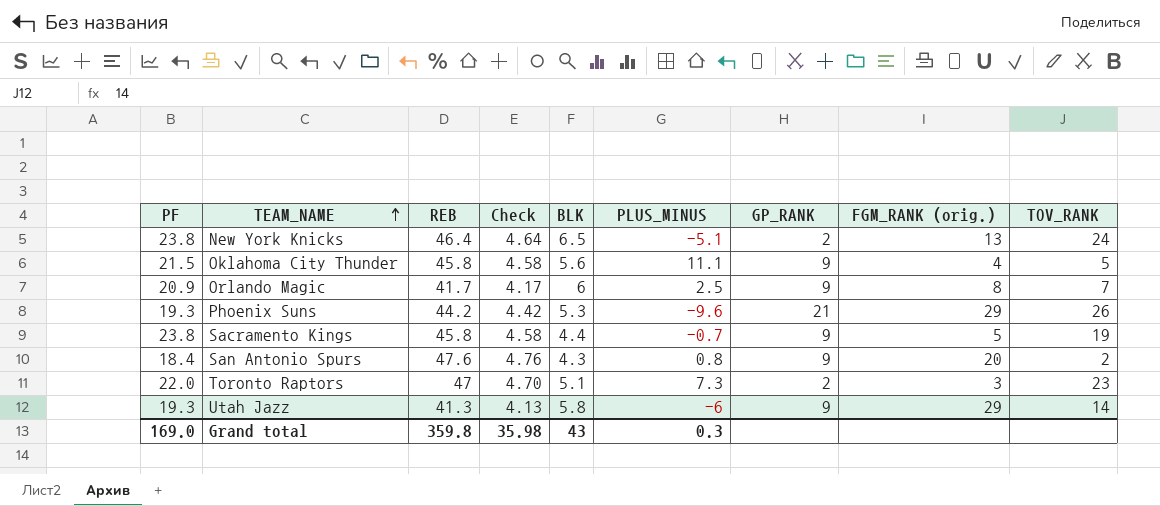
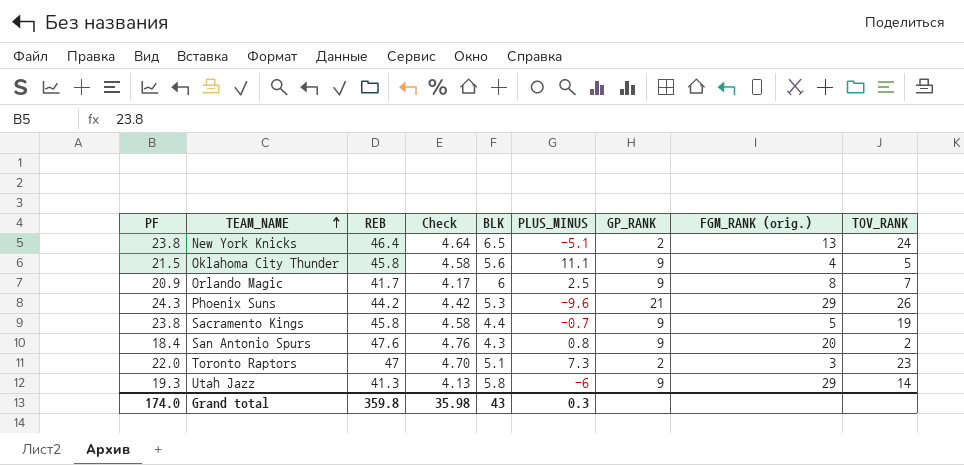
Phoenix Suns | PF: 19.3 -> 24.3
Grand total | PF: 169.0 -> 174.0

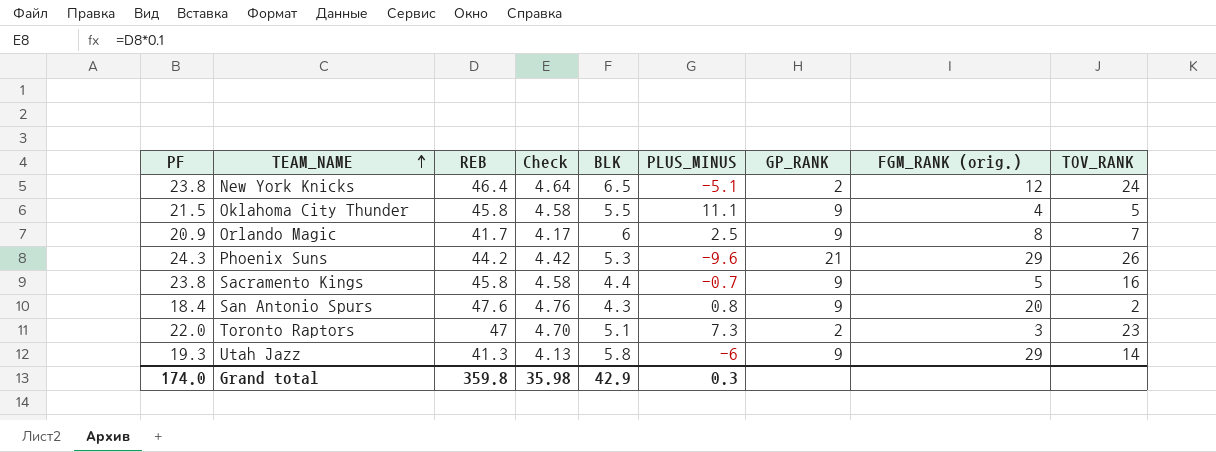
New York Knicks | FGM_RANK (orig.): 13 -> 12
Oklahoma City Thunder | BLK: 5.6 -> 5.5
Sacramento Kings | TOV_RANK: 19 -> 16
Grand total | BLK: 43 -> 42.9

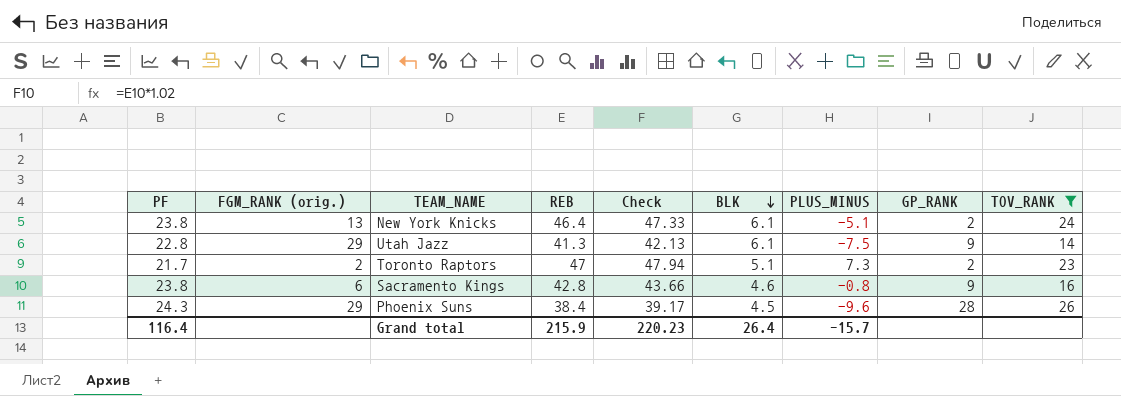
filter: none -> TOV_RANK >= 14
row order: TEAM_NAME ascending -> BLK descending
column FGM_RANK (orig.) | position: 8 -> 2
column Check | formula: [REB] * 0.1 -> [REB] * 1.02
New York Knicks | FGM_RANK (orig.): 12 -> 13
New York Knicks | BLK: 6.5 -> 6.1
Utah Jazz | PF: 19.3 -> 22.8
Utah Jazz | BLK: 5.8 -> 6.1
Utah Jazz | PLUS_MINUS: -6 -> -7.5
Toronto Raptors | PF: 22.0 -> 21.7
Toronto Raptors | FGM_RANK (orig.): 3 -> 2
Sacramento Kings | FGM_RANK (orig.): 5 -> 6
Sacramento Kings | REB: 45.8 -> 42.8
Sacramento Kings | BLK: 4.4 -> 4.6
Sacramento Kings | PLUS_MINUS: -0.7 -> -0.8
Phoenix Suns | REB: 44.2 -> 38.4
Phoenix Suns | BLK: 5.3 -> 4.5
Phoenix Suns | GP_RANK: 21 -> 28
Grand total | PF: 174.0 -> 116.4
Grand total | REB: 359.8 -> 215.9
Grand total | Check: 35.98 -> 220.23
Grand total | BLK: 42.9 -> 26.4
Grand total | PLUS_MINUS: 0.3 -> -15.7

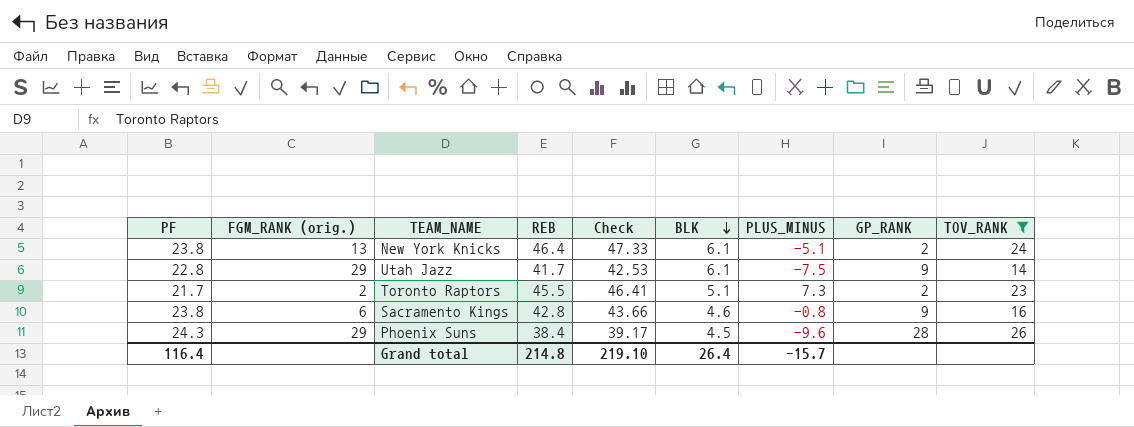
Utah Jazz | REB: 41.3 -> 41.7
Utah Jazz | Check: 42.13 -> 42.53
Toronto Raptors | REB: 47 -> 45.5
Toronto Raptors | Check: 47.94 -> 46.41
Grand total | REB: 215.9 -> 214.8
Grand total | Check: 220.23 -> 219.10

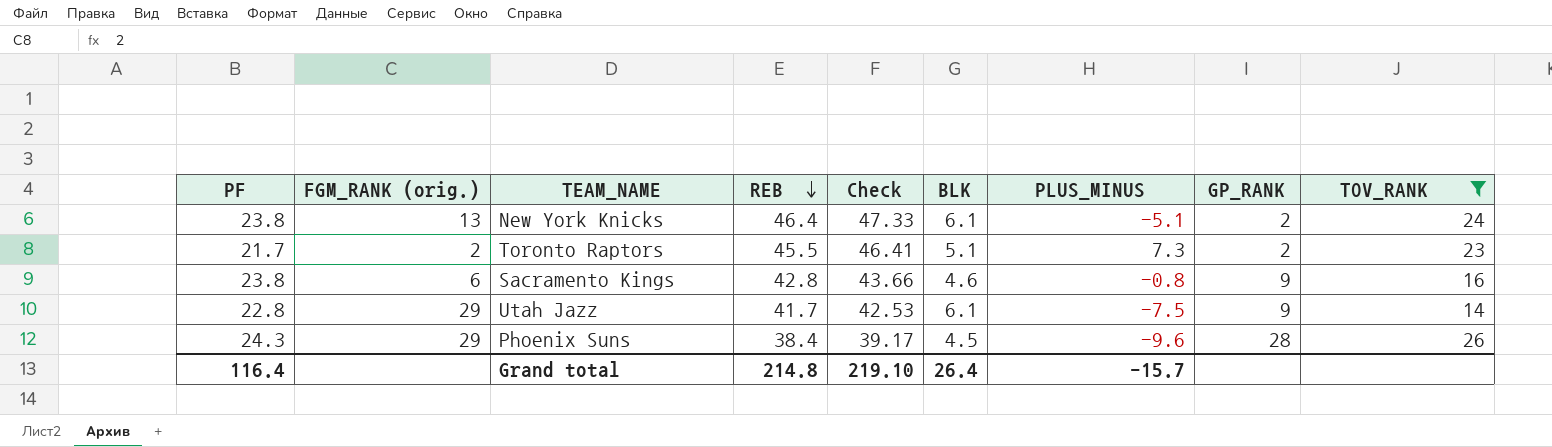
row order: BLK descending -> REB descending

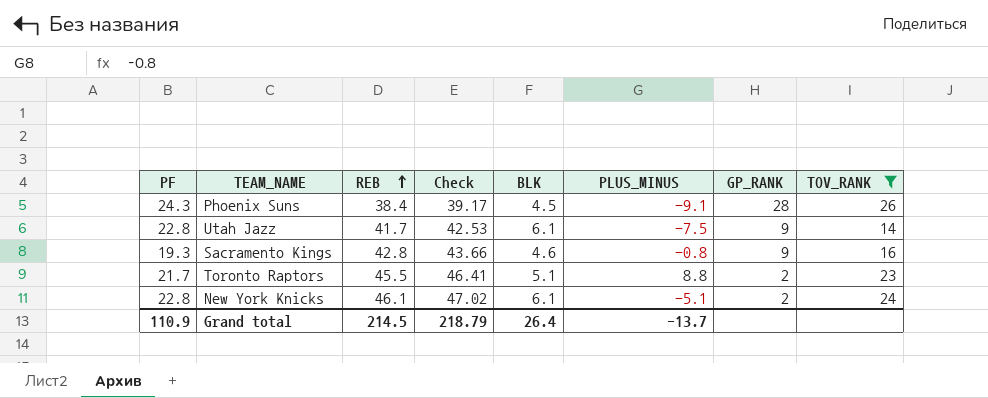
row order: REB descending -> REB ascending
column FGM_RANK (orig.) | position: 2 -> none
Phoenix Suns | PLUS_MINUS: -9.6 -> -9.1
Sacramento Kings | PF: 23.8 -> 19.3
Toronto Raptors | PLUS_MINUS: 7.3 -> 8.8
New York Knicks | PF: 23.8 -> 22.8
New York Knicks | REB: 46.4 -> 46.1
New York Knicks | Check: 47.33 -> 47.02
Grand total | PF: 116.4 -> 110.9
Grand total | REB: 214.8 -> 214.5
Grand total | Check: 219.10 -> 218.79
Grand total | PLUS_MINUS: -15.7 -> -13.7

